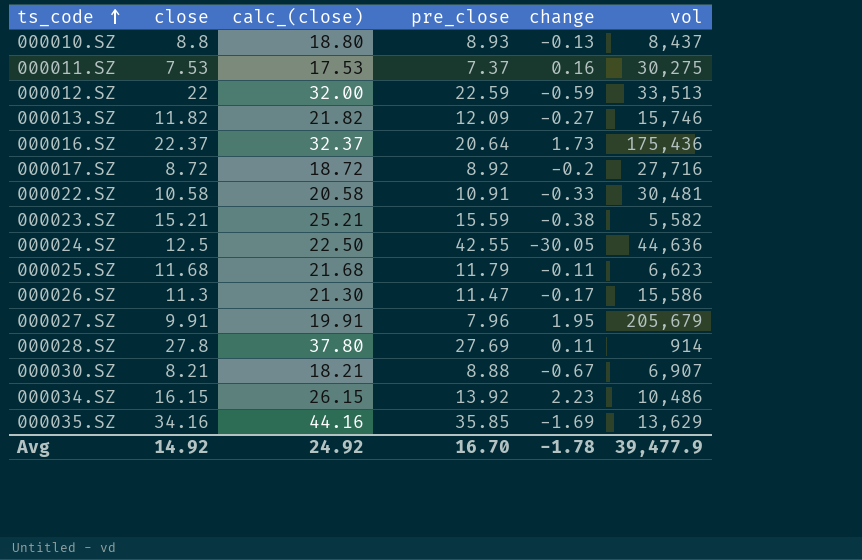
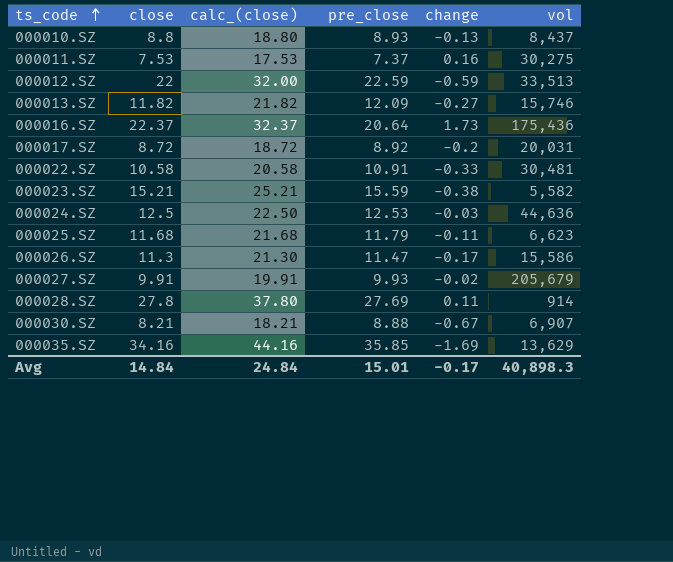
row 000034.SZ: 16.15 | 26.15 | 13.92 | 2.23 | 10,486 -> none
000017.SZ | vol: 27,716 -> 20,031
000024.SZ | pre_close: 42.55 -> 12.53
000024.SZ | change: -30.05 -> -0.03
000027.SZ | pre_close: 7.96 -> 9.93
000027.SZ | change: 1.95 -> -0.02
Avg | close: 14.92 -> 14.84
Avg | calc_(close): 24.92 -> 24.84
Avg | pre_close: 16.70 -> 15.01
Avg | change: -1.78 -> -0.17
Avg | vol: 39,477.9 -> 40,898.3

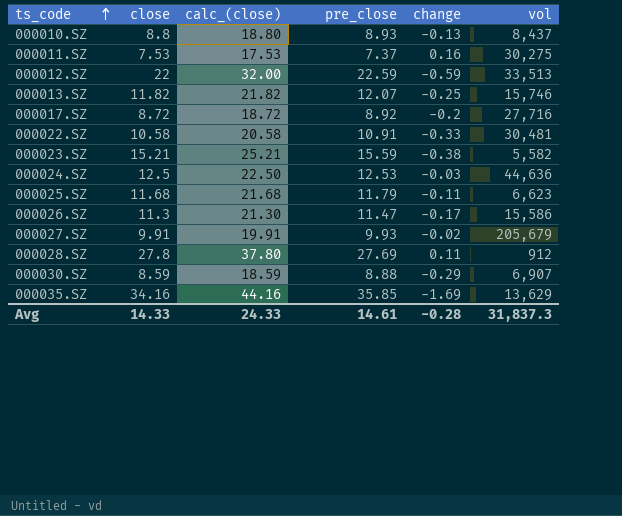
row 000016.SZ: 22.37 | 32.37 | 20.64 | 1.73 | 175,436 -> none
000013.SZ | pre_close: 12.09 -> 12.07
000013.SZ | change: -0.27 -> -0.25
000017.SZ | vol: 20,031 -> 27,716
000028.SZ | vol: 914 -> 912
000030.SZ | close: 8.21 -> 8.59
000030.SZ | calc_(close): 18.21 -> 18.59
000030.SZ | change: -0.67 -> -0.29
Avg | close: 14.84 -> 14.33
Avg | calc_(close): 24.84 -> 24.33
Avg | pre_close: 15.01 -> 14.61
Avg | change: -0.17 -> -0.28
Avg | vol: 40,898.3 -> 31,837.3

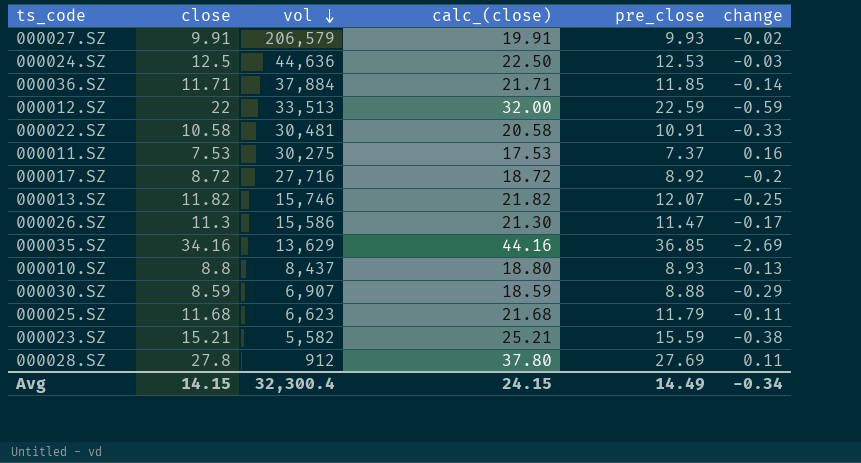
row order: ts_code ascending -> vol descending
column vol | position: 6 -> 3
000027.SZ | vol: 205,679 -> 206,579
row 000036.SZ: none -> 11.71 | 37,884 | 21.71 | 11.85 | -0.14
000035.SZ | pre_close: 35.85 -> 36.85
000035.SZ | change: -1.69 -> -2.69
Avg | close: 14.33 -> 14.15
Avg | vol: 31,837.3 -> 32,300.4
Avg | calc_(close): 24.33 -> 24.15
Avg | pre_close: 14.61 -> 14.49
Avg | change: -0.28 -> -0.34

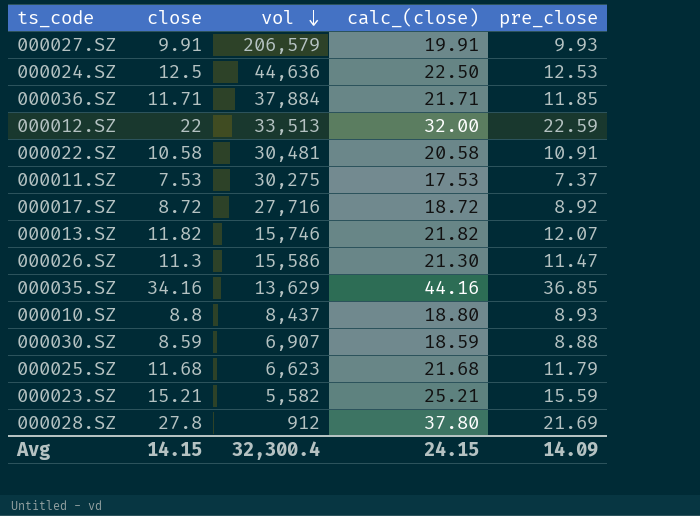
column change | formula: [close] - [pre_close] -> none
000028.SZ | pre_close: 27.69 -> 21.69
Avg | pre_close: 14.49 -> 14.09

